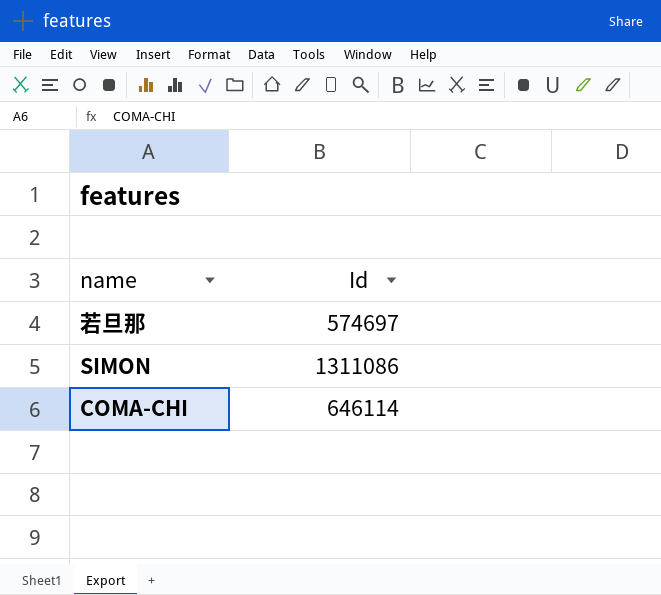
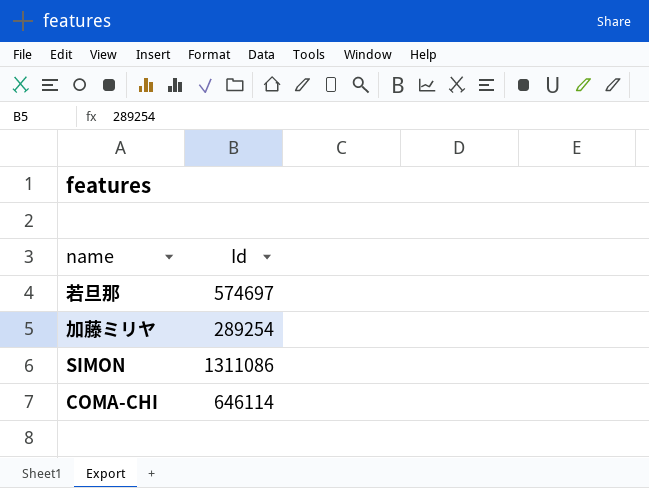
row 加藤ミリヤ: none -> 289254

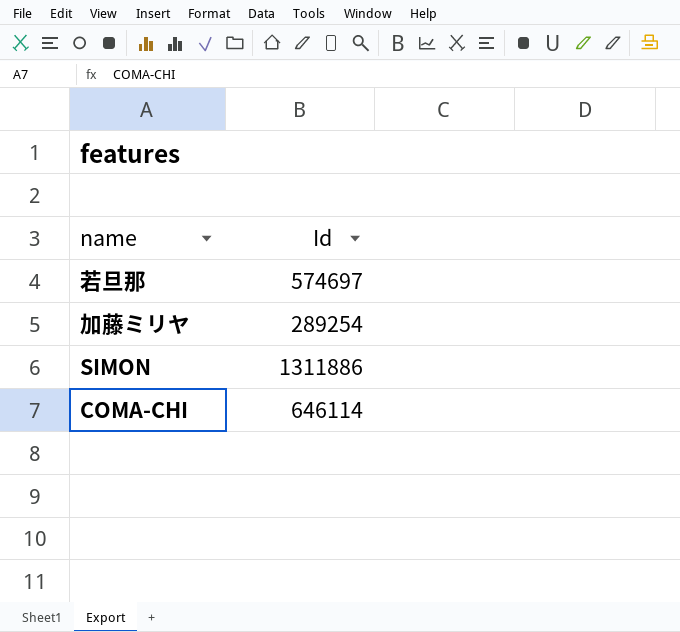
SIMON | Id: 1311086 -> 1311886

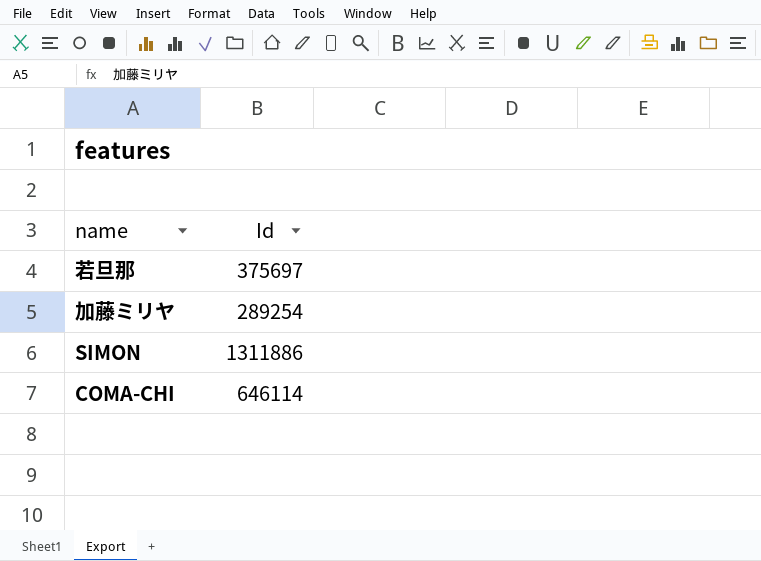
若旦那 | Id: 574697 -> 375697

